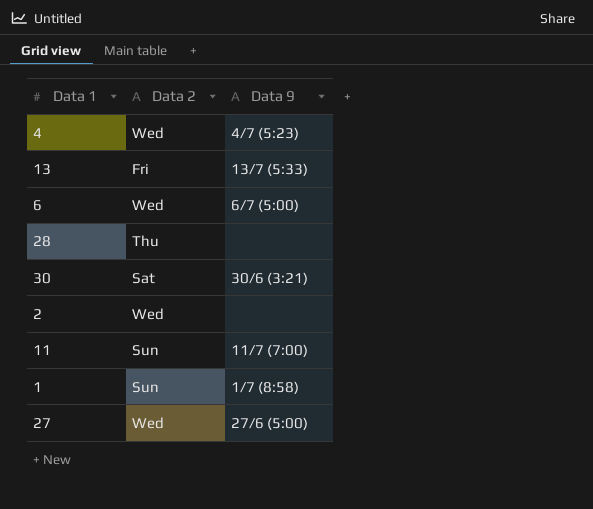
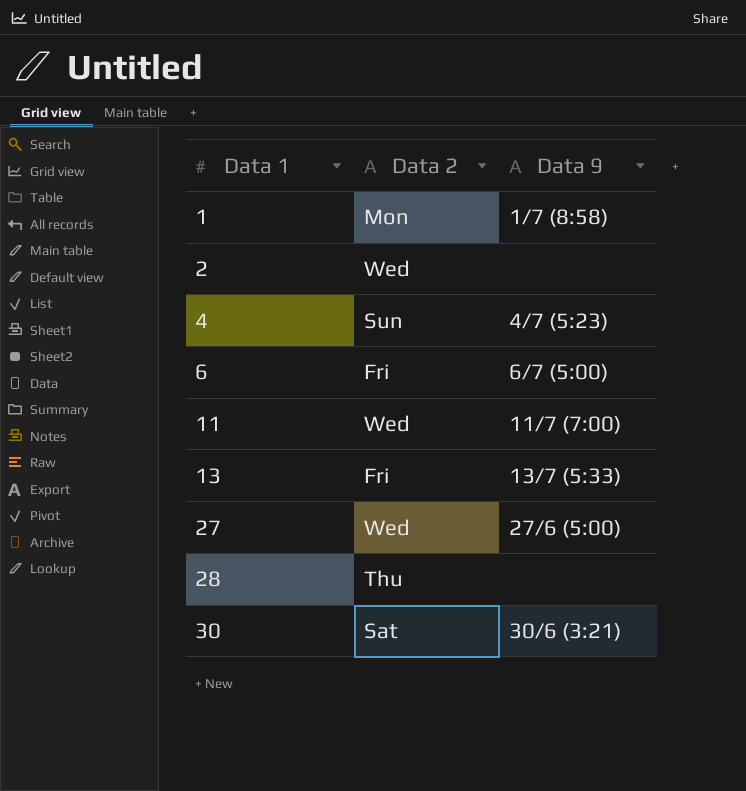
row order: none -> Data 1 ascending
1 | Data 2: Sun -> Mon
4 | Data 2: Wed -> Sun
6 | Data 2: Wed -> Fri
11 | Data 2: Sun -> Wed

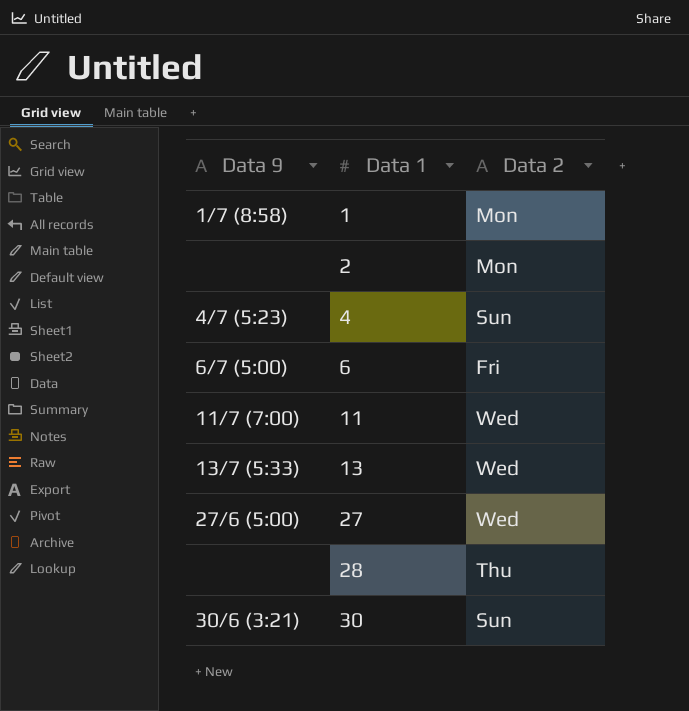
column Data 9 | position: 3 -> 1
2 | Data 2: Wed -> Mon
13 | Data 2: Fri -> Wed
30 | Data 2: Sat -> Sun

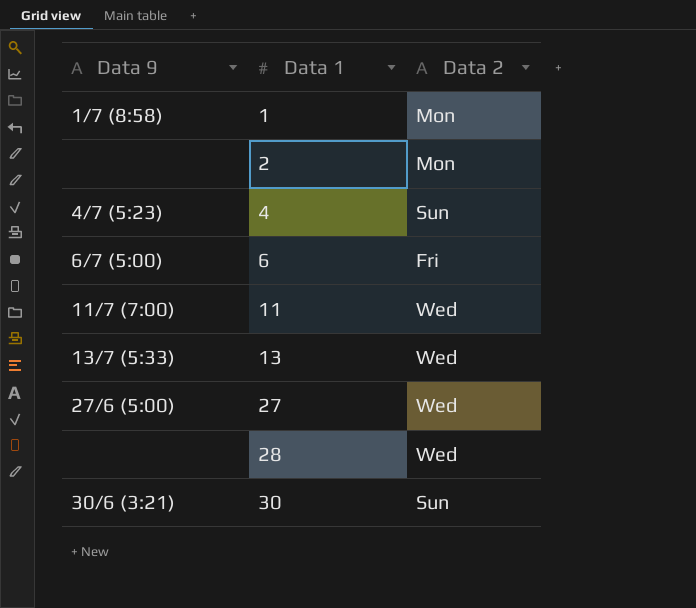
28 | Data 2: Thu -> Wed

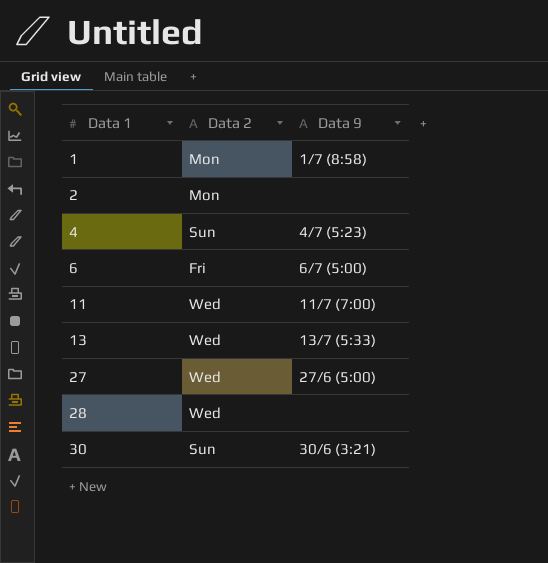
column Data 9 | position: 1 -> 3

